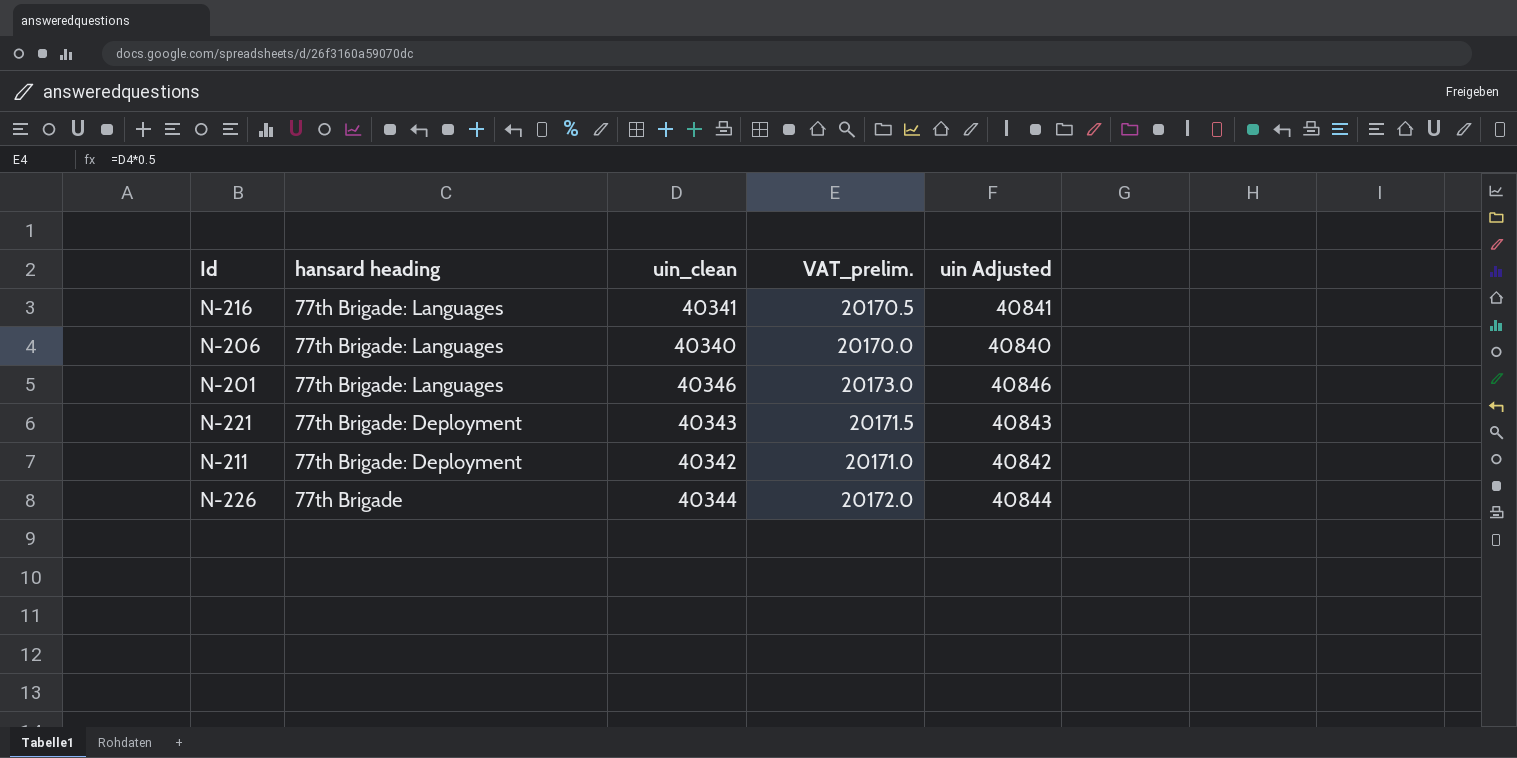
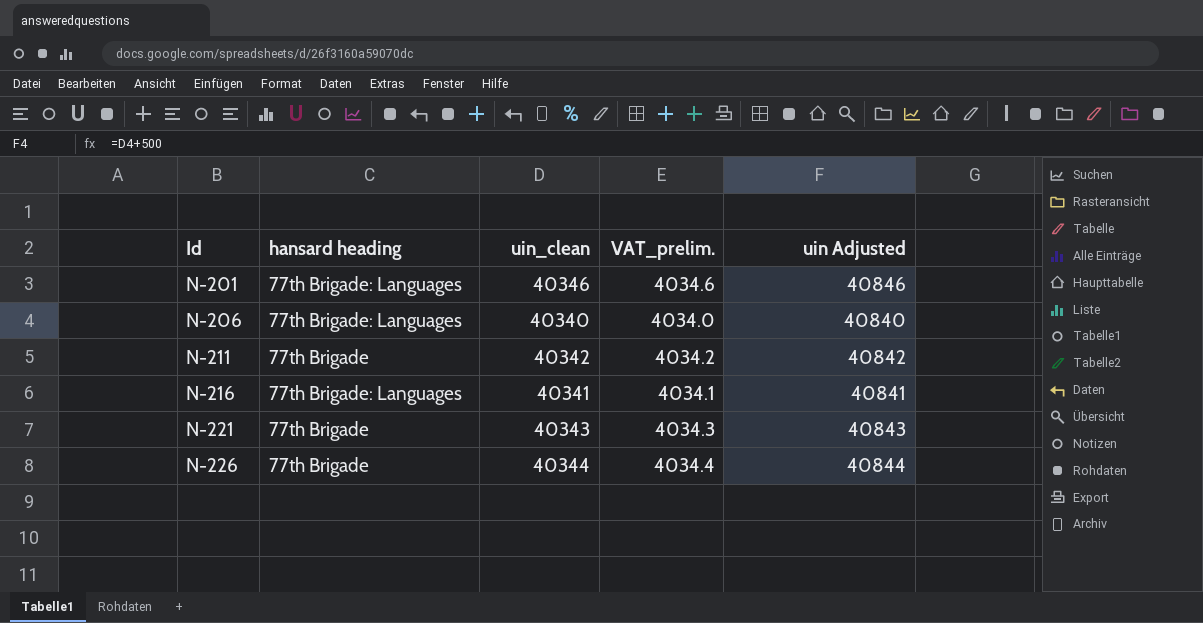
row order: hansard heading descending -> Id ascending
column VAT_prelim. | formula: [uin_clean] * 0.5 -> [uin_clean] * 0.1
N-211 | hansard heading: 77th Brigade: Deployment -> 77th Brigade
N-221 | hansard heading: 77th Brigade: Deployment -> 77th Brigade

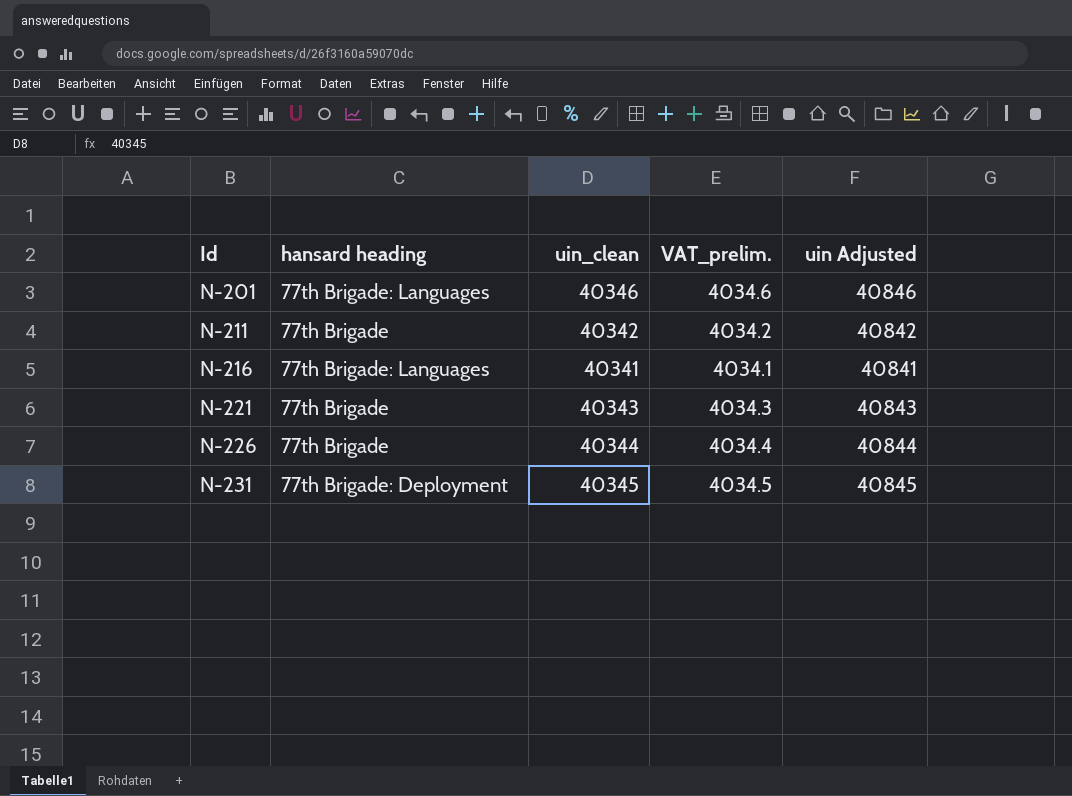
row N-206: 77th Brigade: Languages | 40340 | 4034.0 | 40840 -> none
row N-231: none -> 77th Brigade: Deployment | 40345 | 4034.5 | 40845

